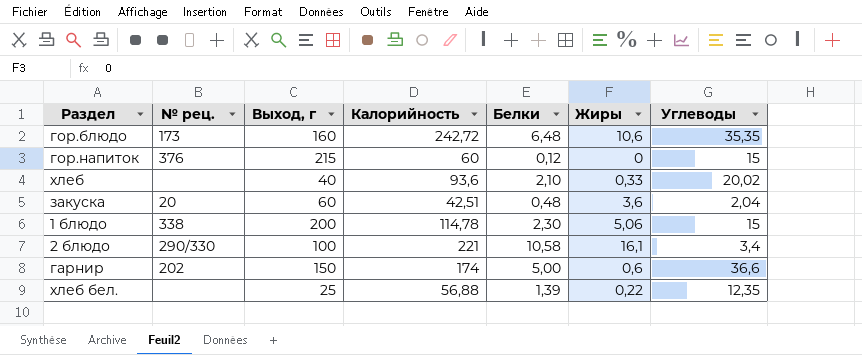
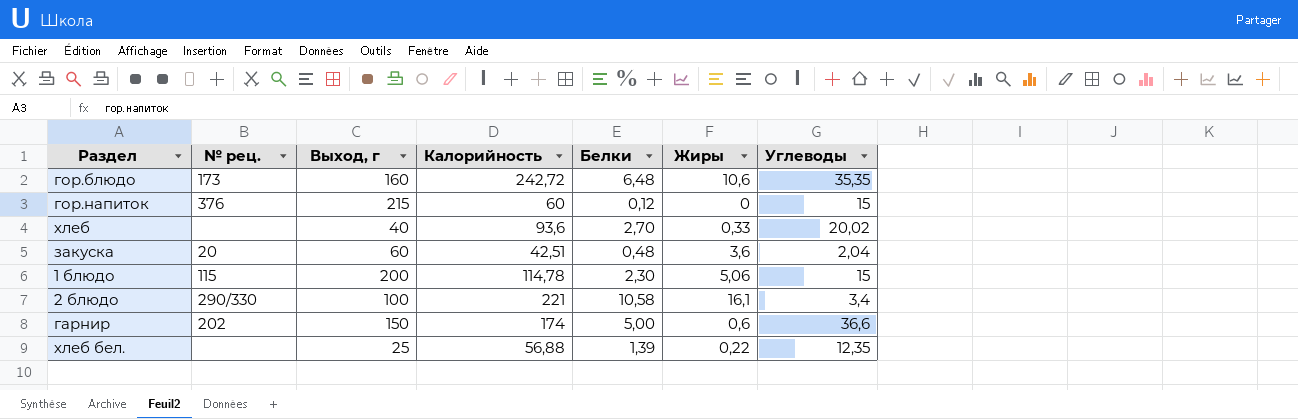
хлеб | Белки: 2,10 -> 2,70
1 блюдо | № рец.: 338 -> 115

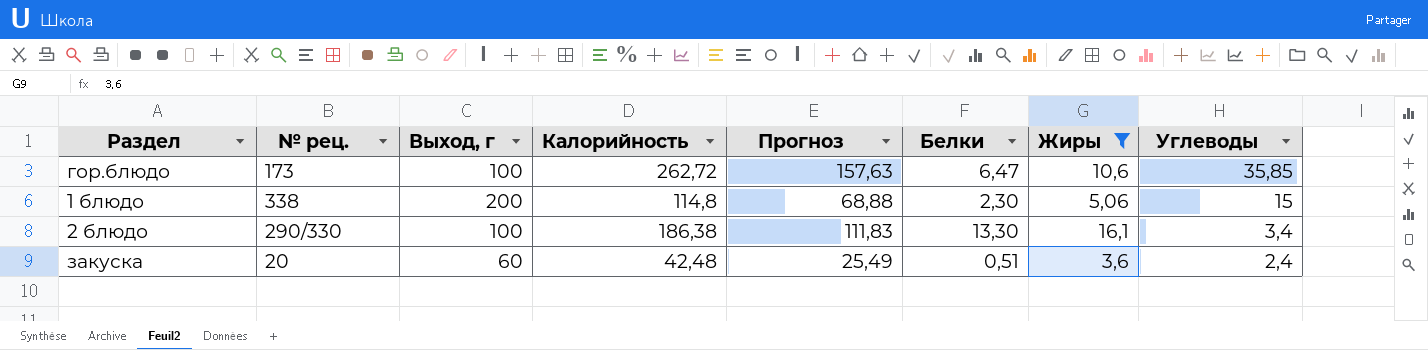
filter: none -> Жиры >= 3,6
row order: none -> Углеводы descending
column Прогноз | formula: none -> [Калорийность] * 0,6
гор.блюдо | Выход, г: 160 -> 100
гор.блюдо | Калорийность: 242,72 -> 262,72
гор.блюдо | Белки: 6,48 -> 6,47
гор.блюдо | Углеводы: 35,35 -> 35,85
1 блюдо | № рец.: 115 -> 338
1 блюдо | Калорийность: 114,78 -> 114,8
2 блюдо | Калорийность: 221 -> 186,38
2 блюдо | Белки: 10,58 -> 13,30
закуска | Калорийность: 42,51 -> 42,48
закуска | Белки: 0,48 -> 0,51
закуска | Углеводы: 2,04 -> 2,4

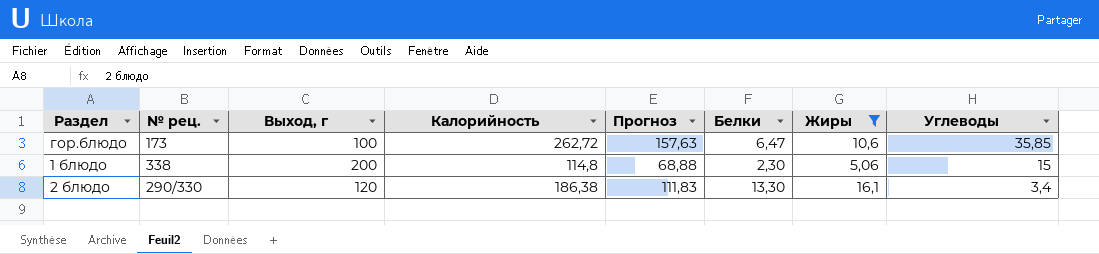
row закуска: 20 | 60 | 42,48 | 25,49 | 0,51 | 3,6 | 2,4 -> none
2 блюдо | Выход, г: 100 -> 120

